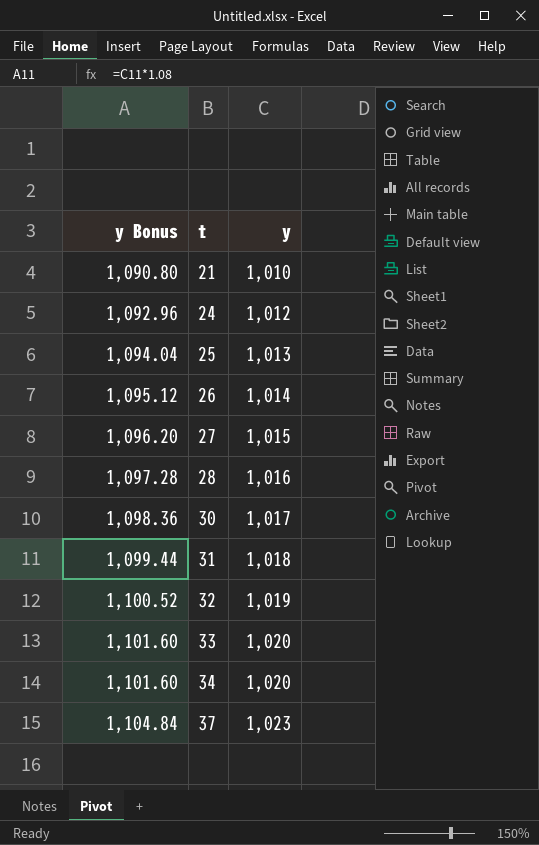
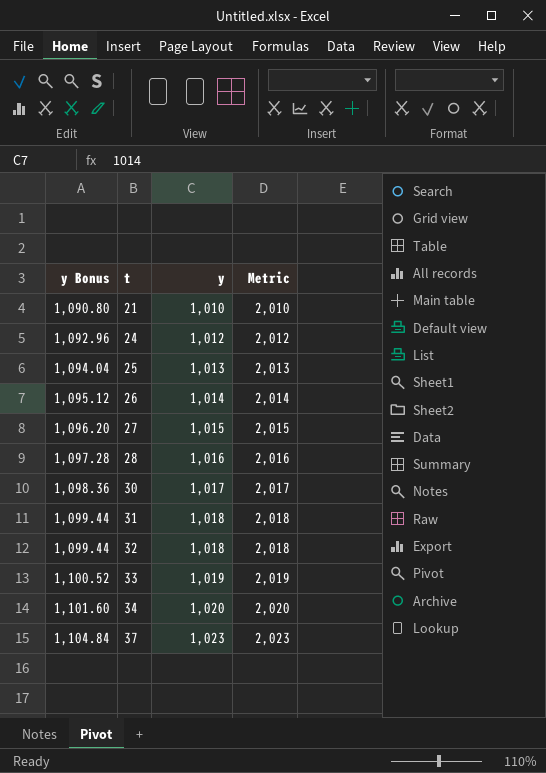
column Metric | formula: none -> [y] + 1000
32 | y Bonus: 1,100.52 -> 1,099.44
32 | y: 1,019 -> 1,018
33 | y Bonus: 1,101.60 -> 1,100.52
33 | y: 1,020 -> 1,019

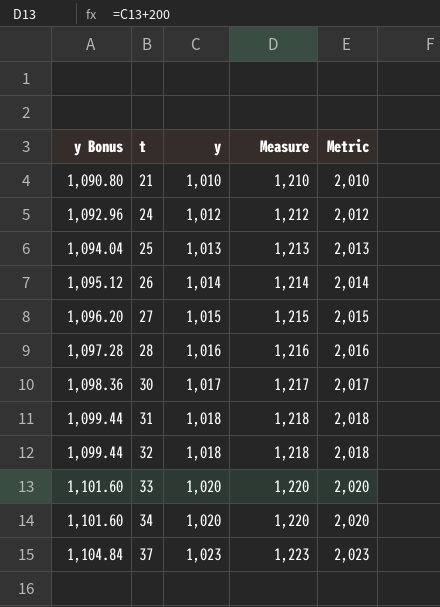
column Measure | formula: none -> [y] + 200
33 | y Bonus: 1,100.52 -> 1,101.60
33 | y: 1,019 -> 1,020
33 | Metric: 2,019 -> 2,020

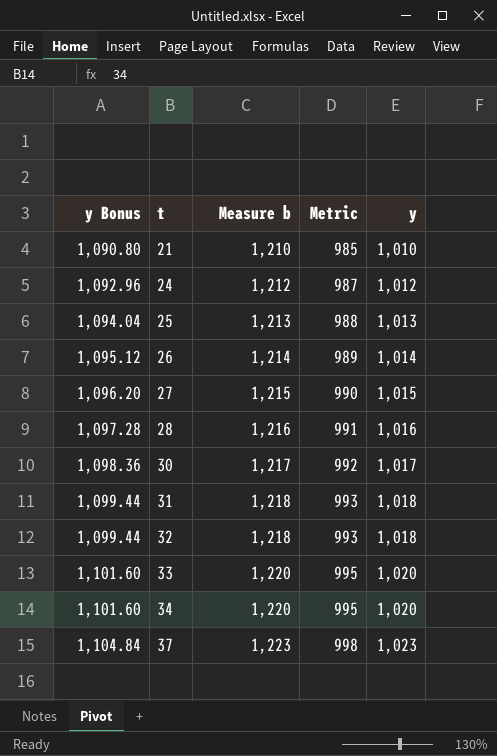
column name: Measure -> Measure b
column Metric | formula: [y] + 1000 -> [y] - 25
column y | position: 3 -> 5

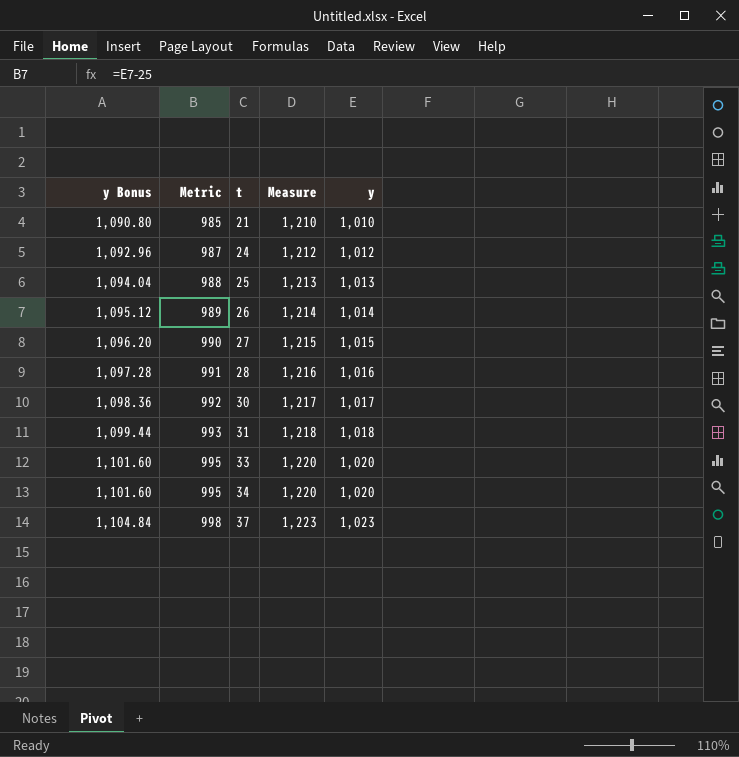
column Metric | position: 4 -> 2
column name: Measure b -> Measure
row 32: 1,099.44 | 1,218 | 993 | 1,018 -> none

